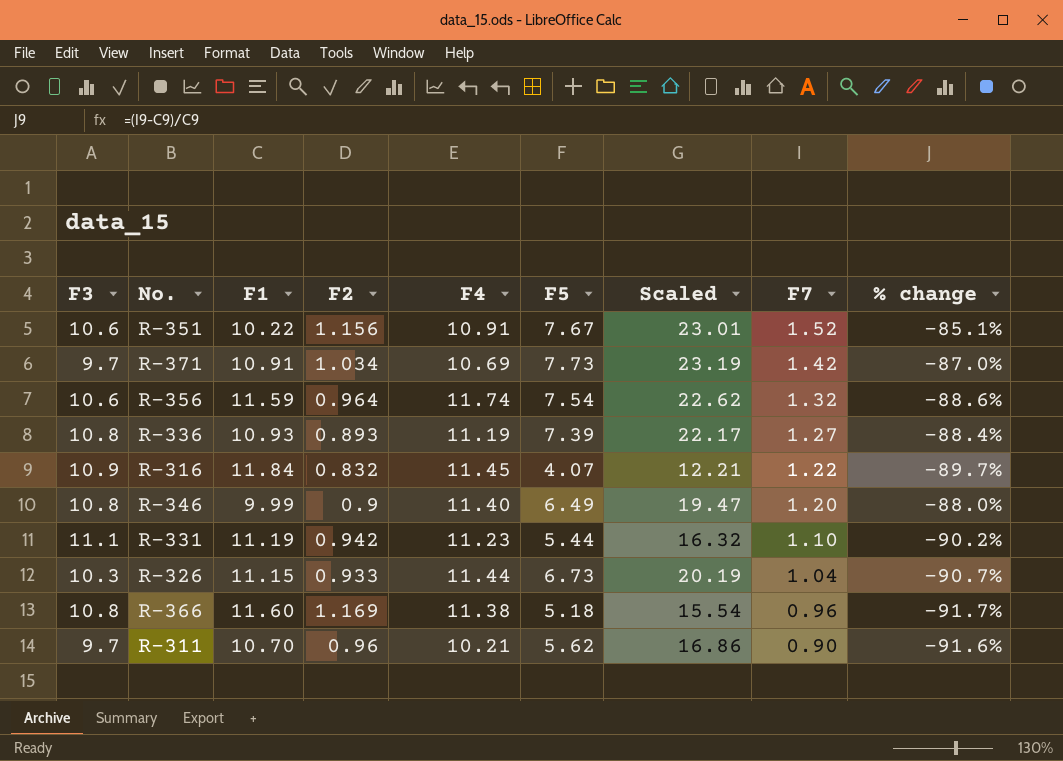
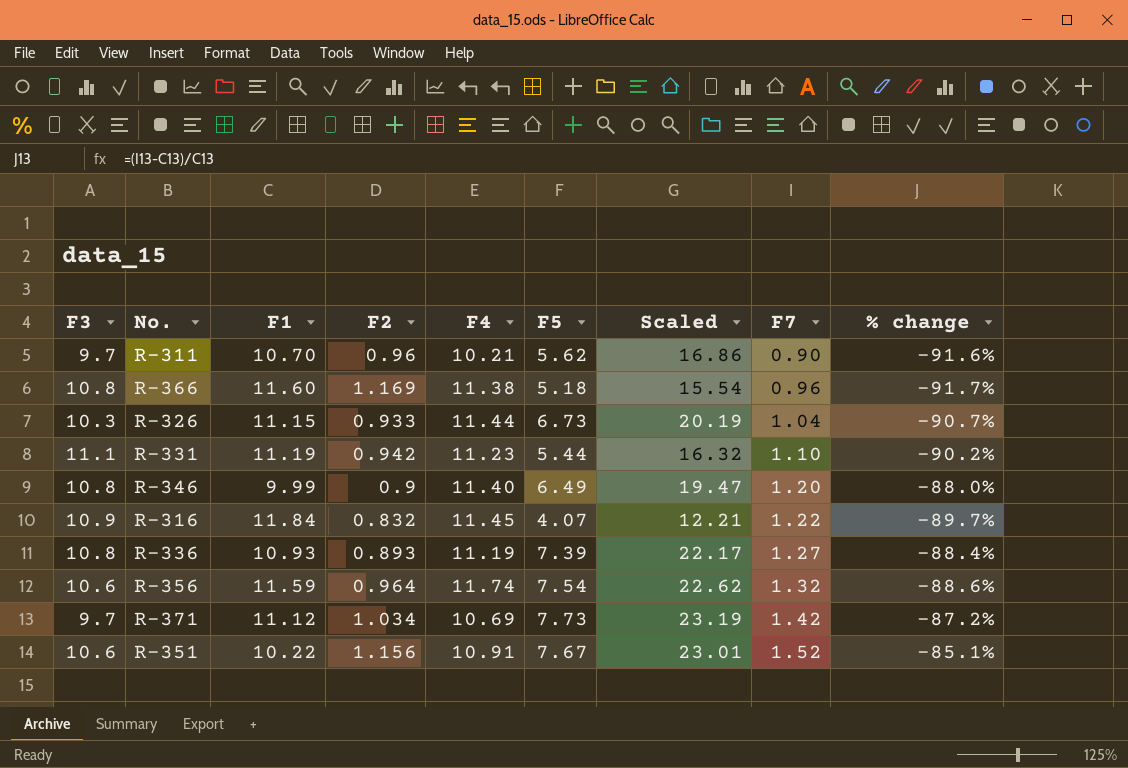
row order: F7 descending -> F7 ascending
R-371 | F1: 10.91 -> 11.12
R-371 | % change: -87.0% -> -87.2%

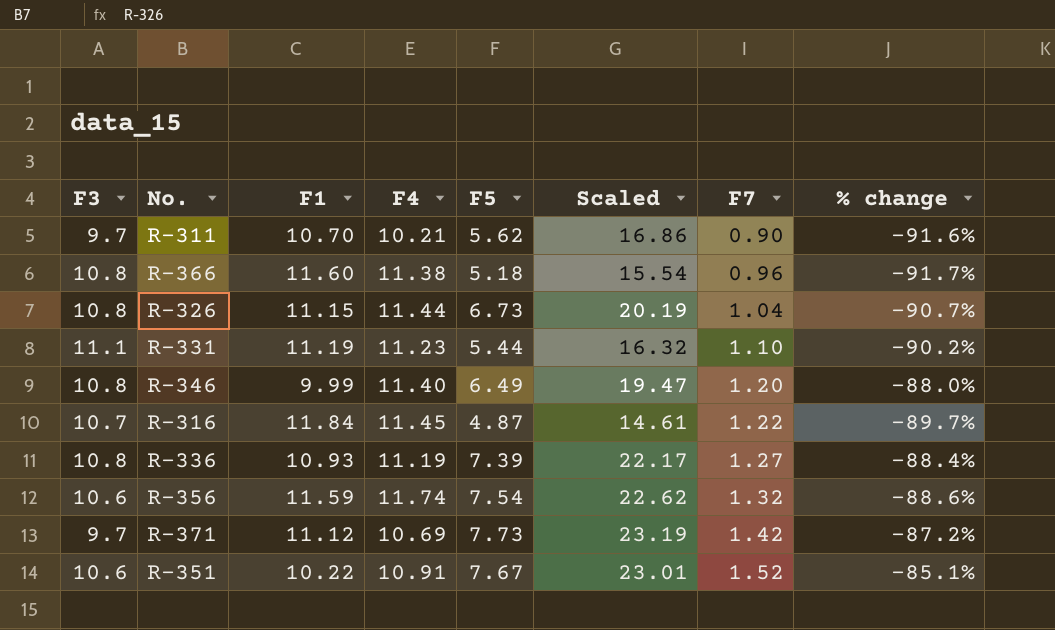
column F2 | position: 4 -> none
R-326 | F3: 10.3 -> 10.8
R-316 | F3: 10.9 -> 10.7
R-316 | F5: 4.07 -> 4.87
R-316 | Scaled: 12.21 -> 14.61

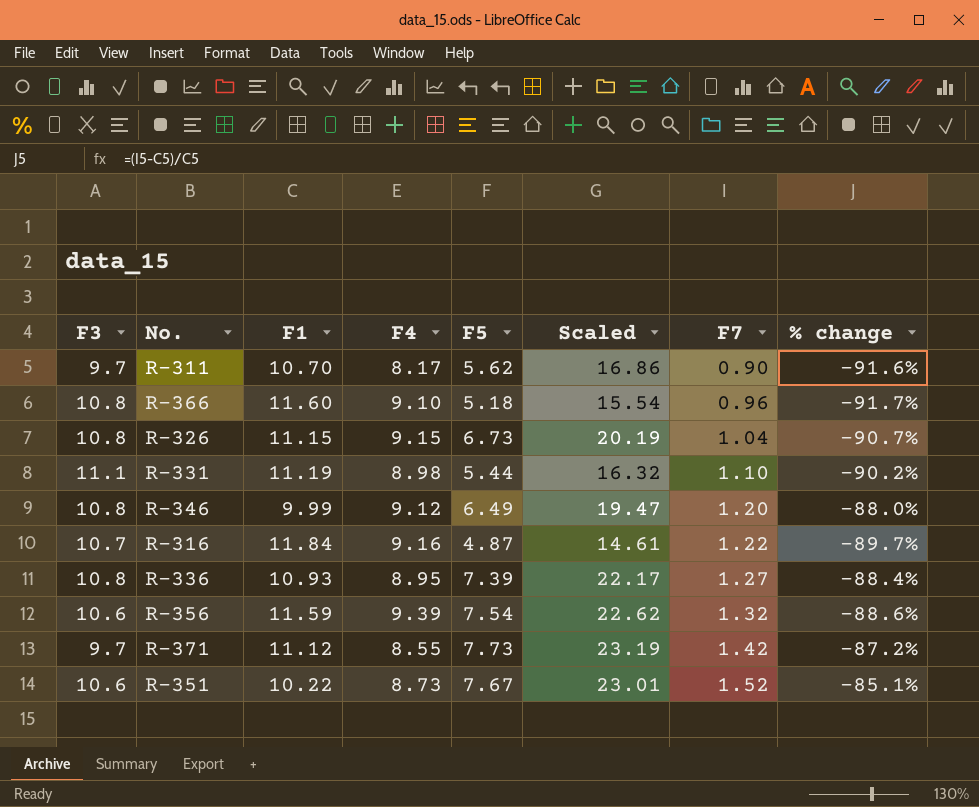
R-311 | F4: 10.21 -> 8.17
R-366 | F4: 11.38 -> 9.10
R-326 | F4: 11.44 -> 9.15
R-331 | F4: 11.23 -> 8.98
R-346 | F4: 11.40 -> 9.12
R-316 | F4: 11.45 -> 9.16
R-336 | F4: 11.19 -> 8.95
R-356 | F4: 11.74 -> 9.39
R-371 | F4: 10.69 -> 8.55
R-351 | F4: 10.91 -> 8.73

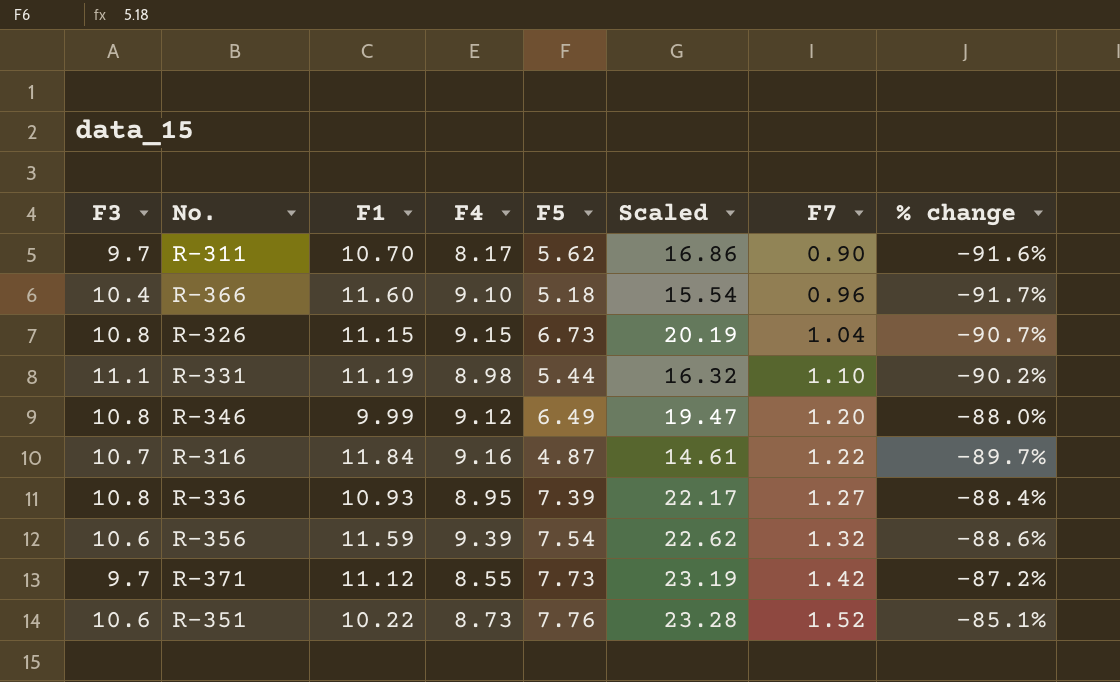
R-366 | F3: 10.8 -> 10.4
R-351 | F5: 7.67 -> 7.76
R-351 | Scaled: 23.01 -> 23.28

